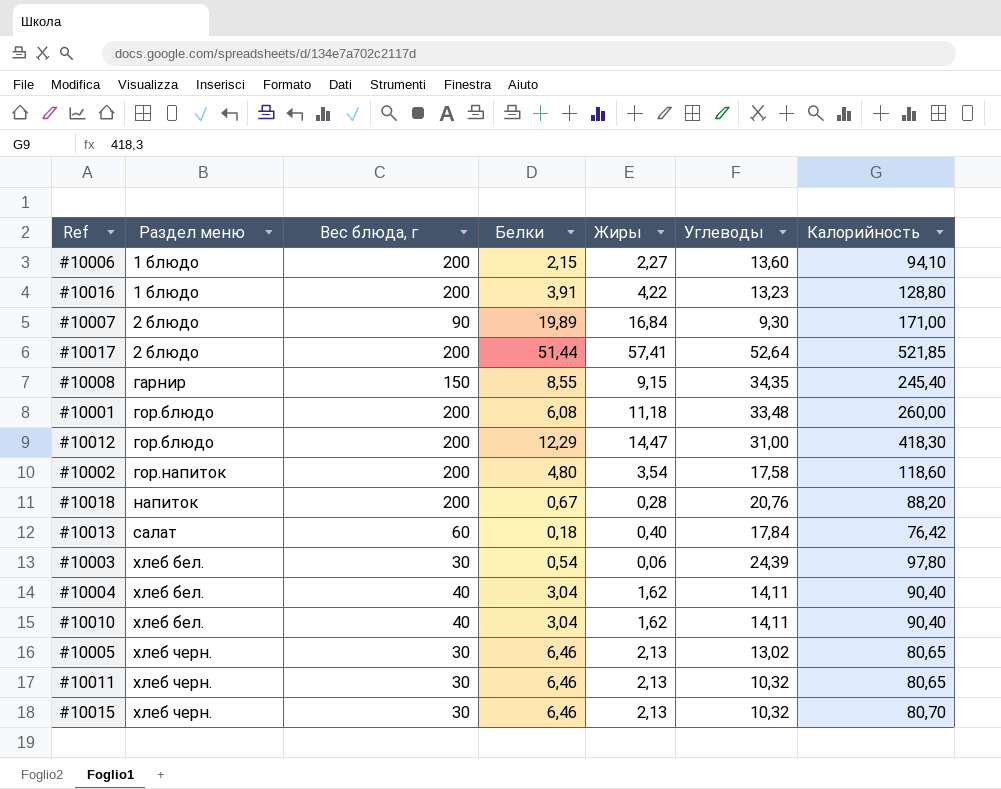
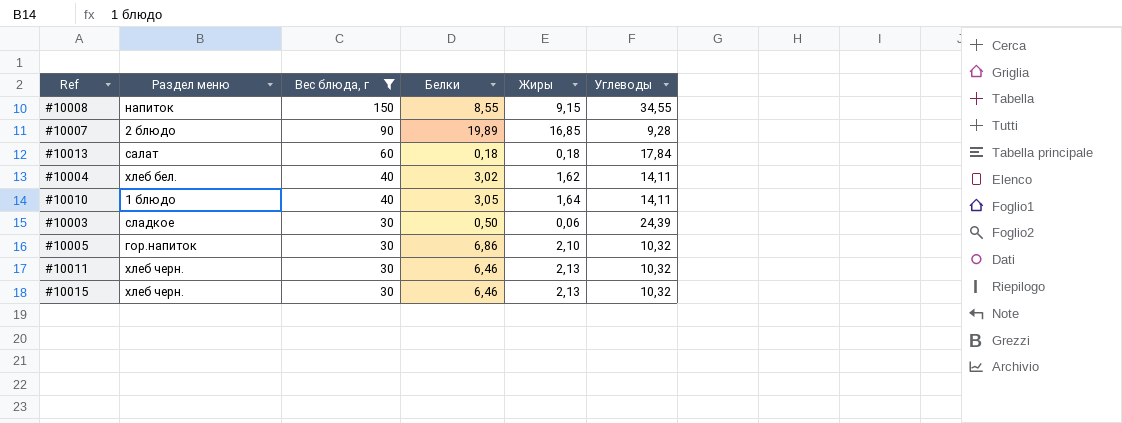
filter: none -> Вес блюда, г != 200
row order: Раздел меню ascending -> Вес блюда, г descending
column Калорийность | position: 7 -> none
#10008 | Раздел меню: гарнир -> напиток
#10008 | Углеводы: 34,35 -> 34,55
#10007 | Жиры: 16,84 -> 16,85
#10007 | Углеводы: 9,30 -> 9,28
#10013 | Жиры: 0,40 -> 0,18
#10004 | Белки: 3,04 -> 3,02
#10010 | Раздел меню: хлеб бел. -> 1 блюдо
#10010 | Белки: 3,04 -> 3,05
#10010 | Жиры: 1,62 -> 1,64
#10003 | Раздел меню: хлеб бел. -> сладкое
#10003 | Белки: 0,54 -> 0,50
#10005 | Раздел меню: хлеб черн. -> гор.напиток
#10005 | Белки: 6,46 -> 6,86
#10005 | Жиры: 2,13 -> 2,10
#10005 | Углеводы: 13,02 -> 10,32

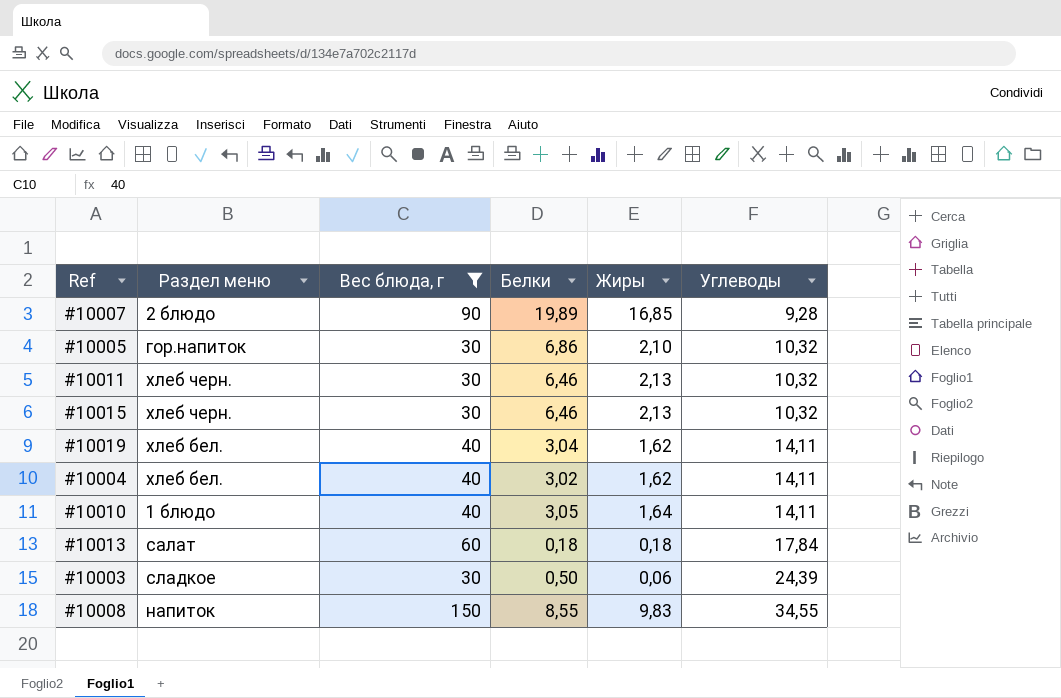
row order: Вес блюда, г descending -> Углеводы ascending
row #10019: none -> хлеб бел. | 40 | 3,04 | 1,62 | 14,11
#10008 | Жиры: 9,15 -> 9,83

